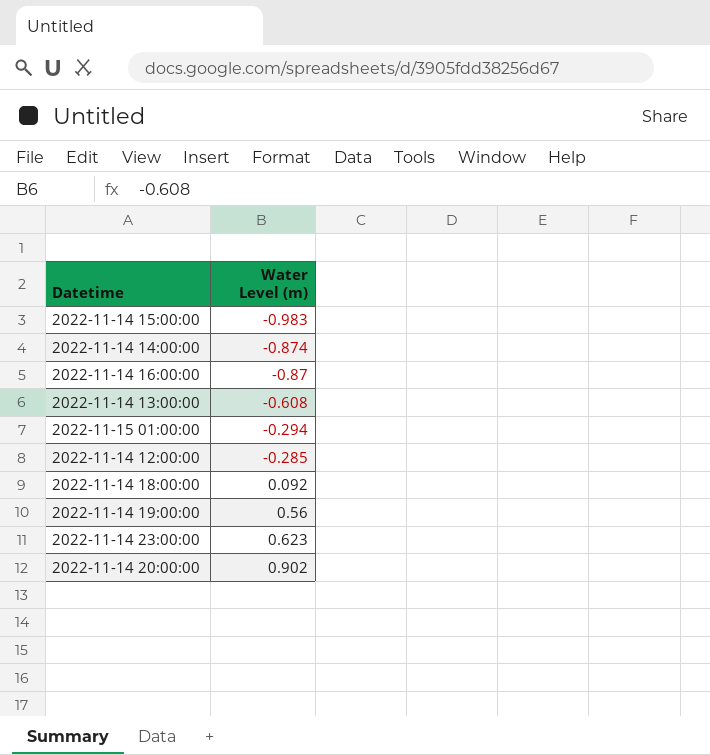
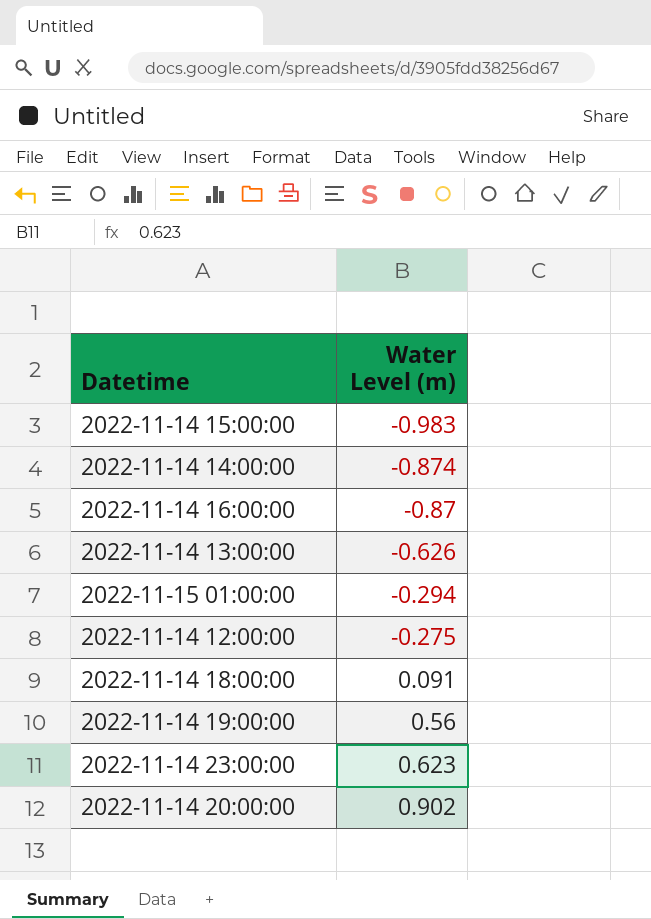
2022-11-14 13:00:00 | Water Level (m): -0.608 -> -0.626
2022-11-14 12:00:00 | Water Level (m): -0.285 -> -0.275
2022-11-14 18:00:00 | Water Level (m): 0.092 -> 0.091

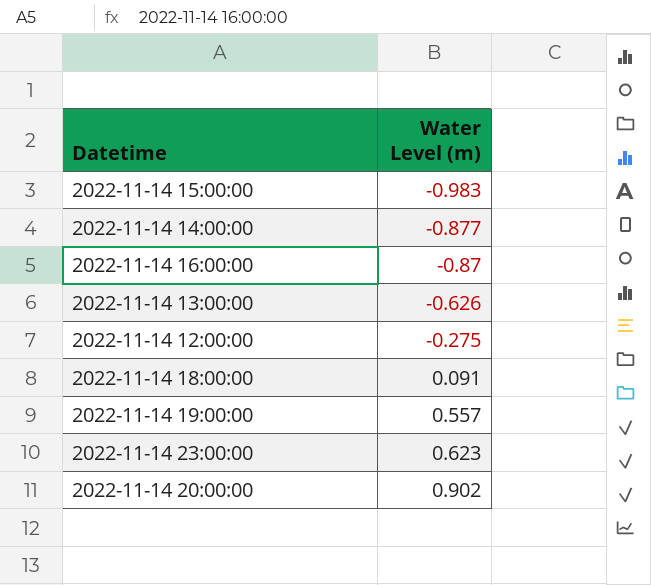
row 2022-11-15 01:00:00: -0.294 -> none
2022-11-14 14:00:00 | Water Level (m): -0.874 -> -0.877
2022-11-14 19:00:00 | Water Level (m): 0.56 -> 0.557

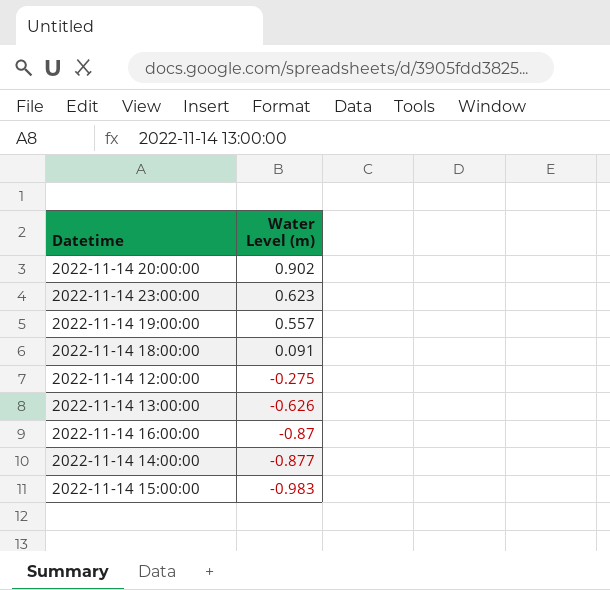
row order: Water Level (m) ascending -> Water Level (m) descending

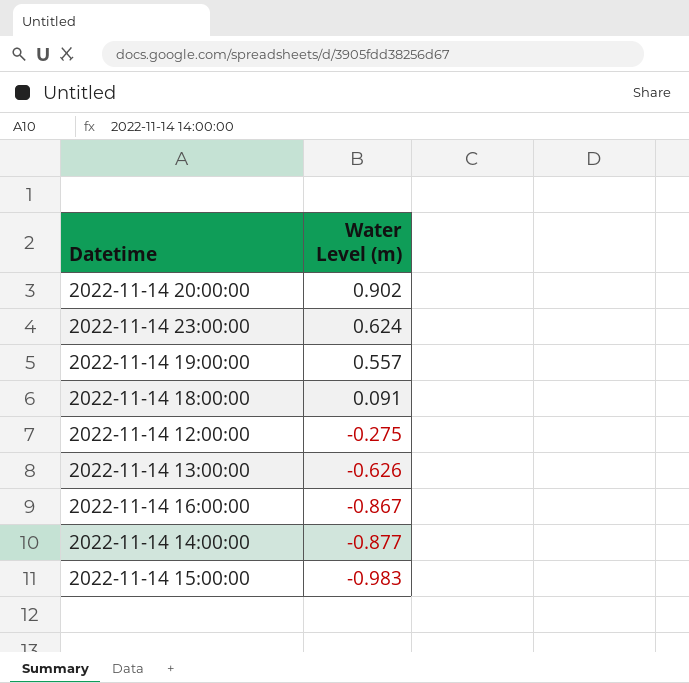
2022-11-14 23:00:00 | Water Level (m): 0.623 -> 0.624
2022-11-14 16:00:00 | Water Level (m): -0.87 -> -0.867

